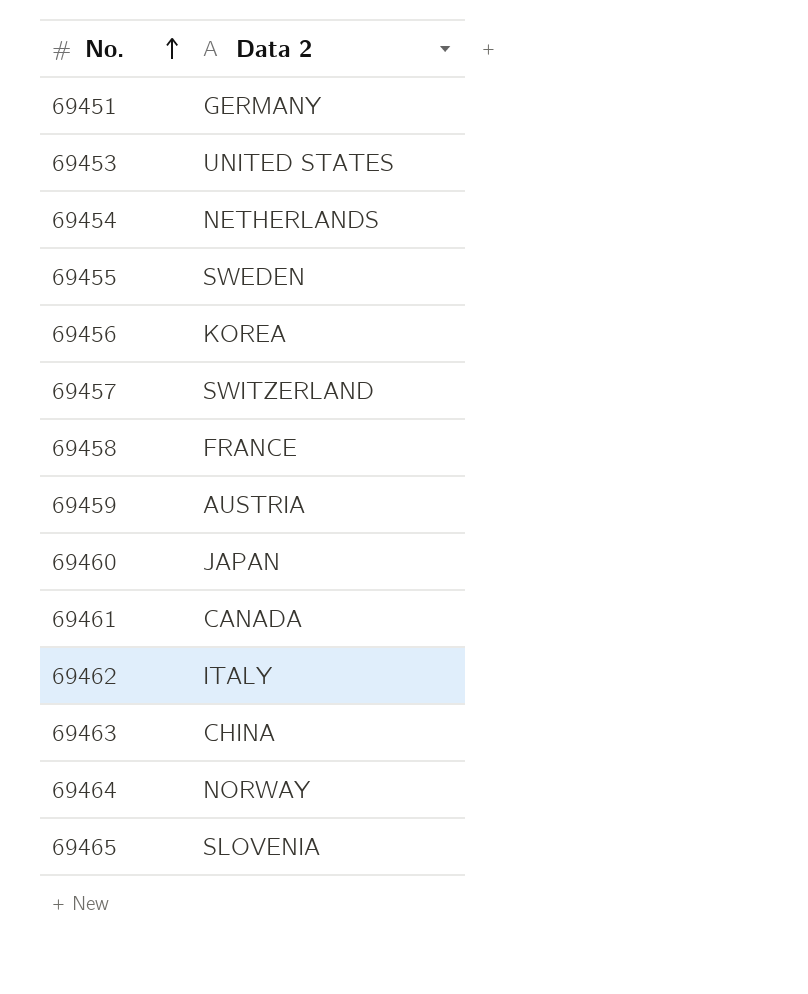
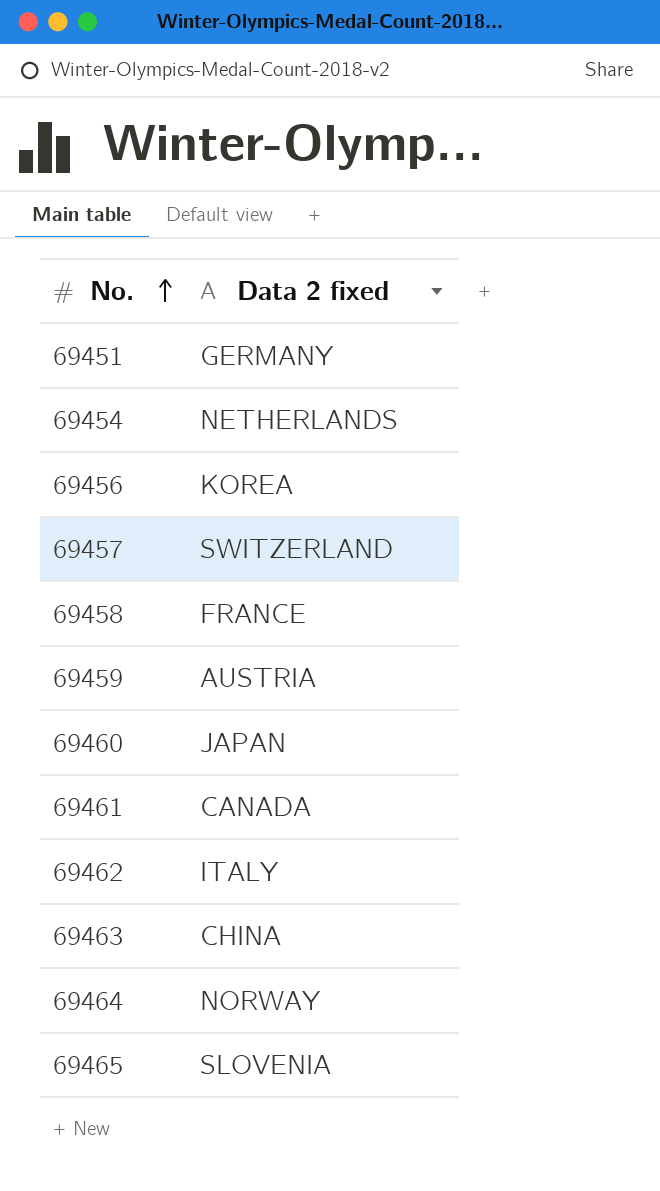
column name: Data 2 -> Data 2 fixed
row 69453: UNITED STATES -> none
row 69455: SWEDEN -> none

